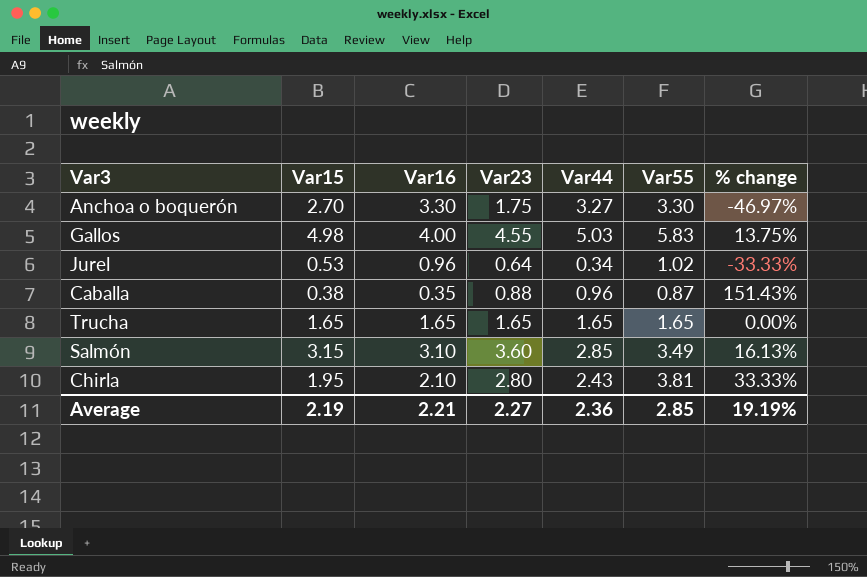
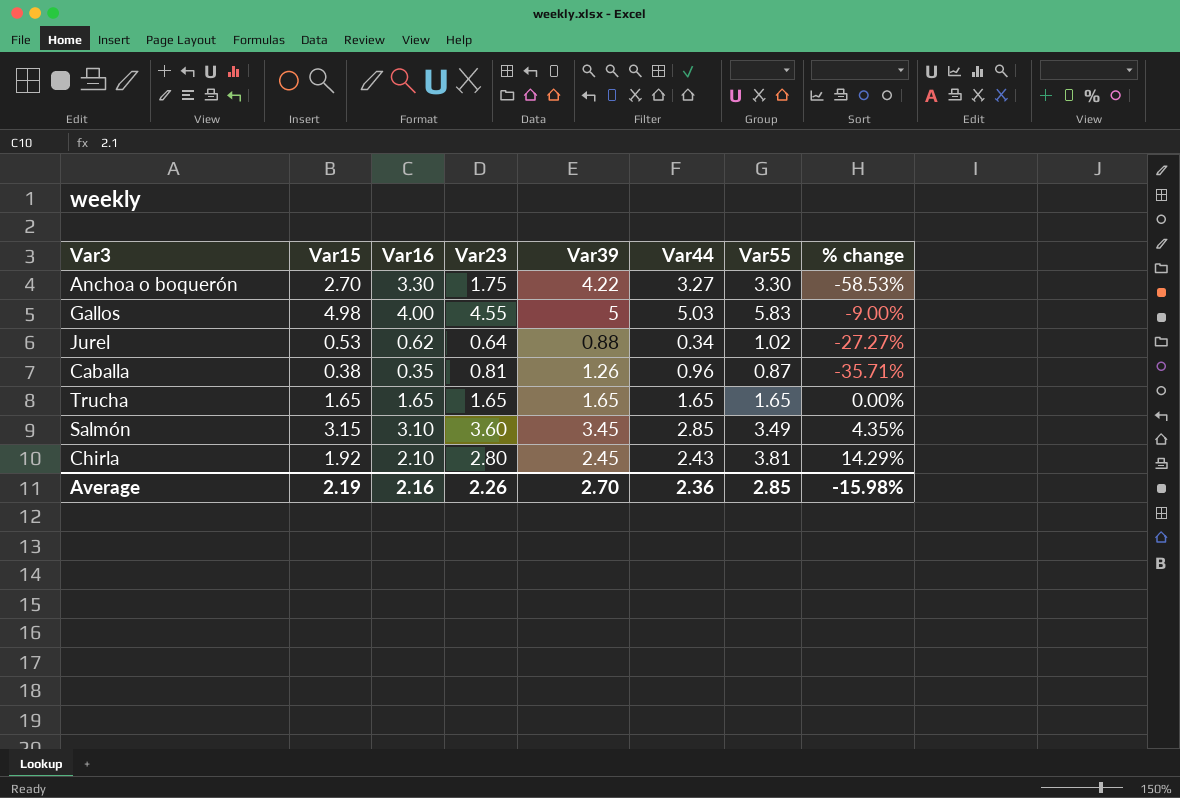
column Var39 | position: none -> 5
column % change | formula: ([Var23] - [Var16]) / [Var16] -> ([Var23] - [Var39]) / [Var39]
Jurel | Var16: 0.96 -> 0.62
Caballa | Var23: 0.88 -> 0.81
Chirla | Var15: 1.95 -> 1.92
Average | Var16: 2.21 -> 2.16
Average | Var23: 2.27 -> 2.26
Average | % change: 19.19% -> -15.98%

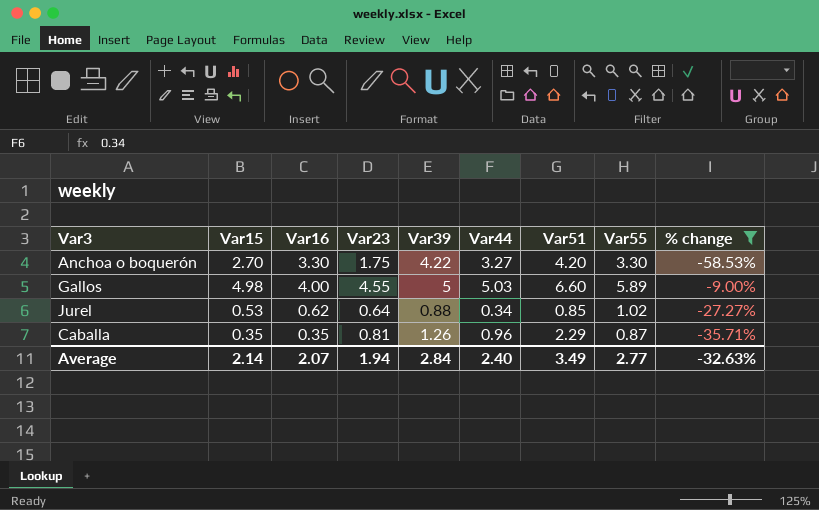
filter: none -> % change <= -9.00%
column Var51 | position: none -> 7
Gallos | Var55: 5.83 -> 5.89
Caballa | Var15: 0.38 -> 0.35
Average | Var15: 2.19 -> 2.14
Average | Var16: 2.16 -> 2.07
Average | Var23: 2.26 -> 1.94
Average | Var39: 2.70 -> 2.84
Average | Var44: 2.36 -> 2.40
Average | Var55: 2.85 -> 2.77
Average | % change: -15.98% -> -32.63%

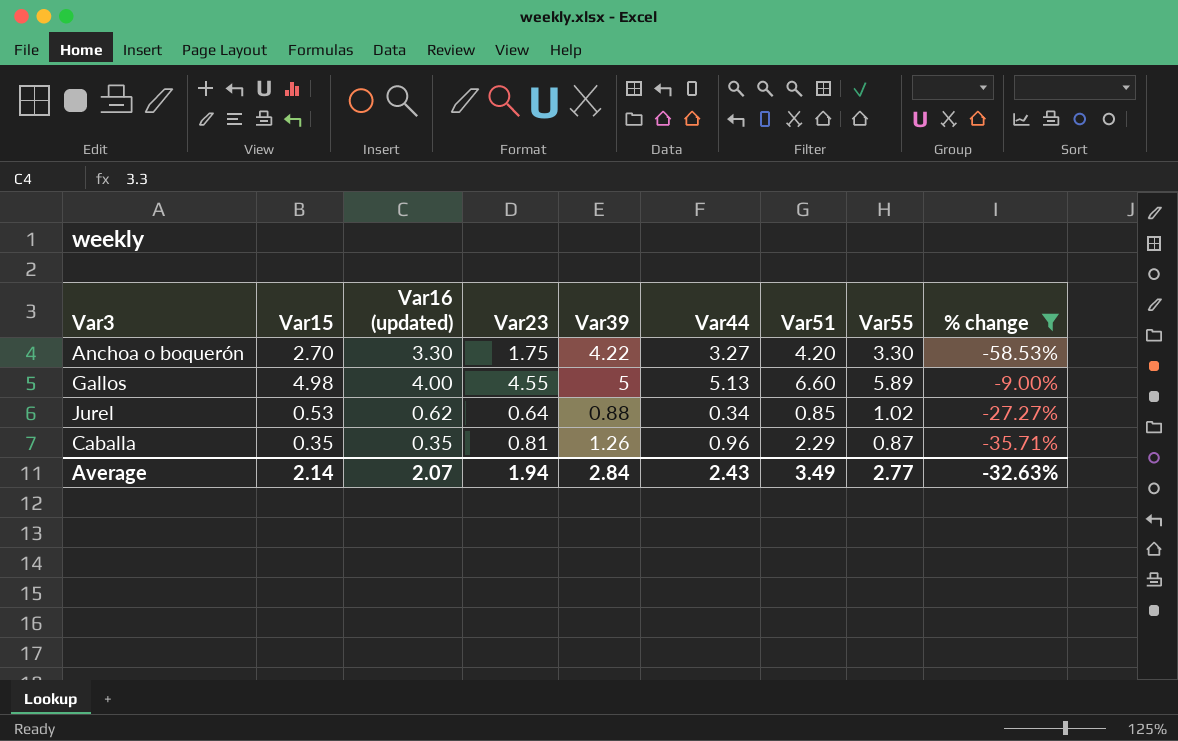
column name: Var16 -> Var16 (updated)
Gallos | Var44: 5.03 -> 5.13
Average | Var44: 2.40 -> 2.43

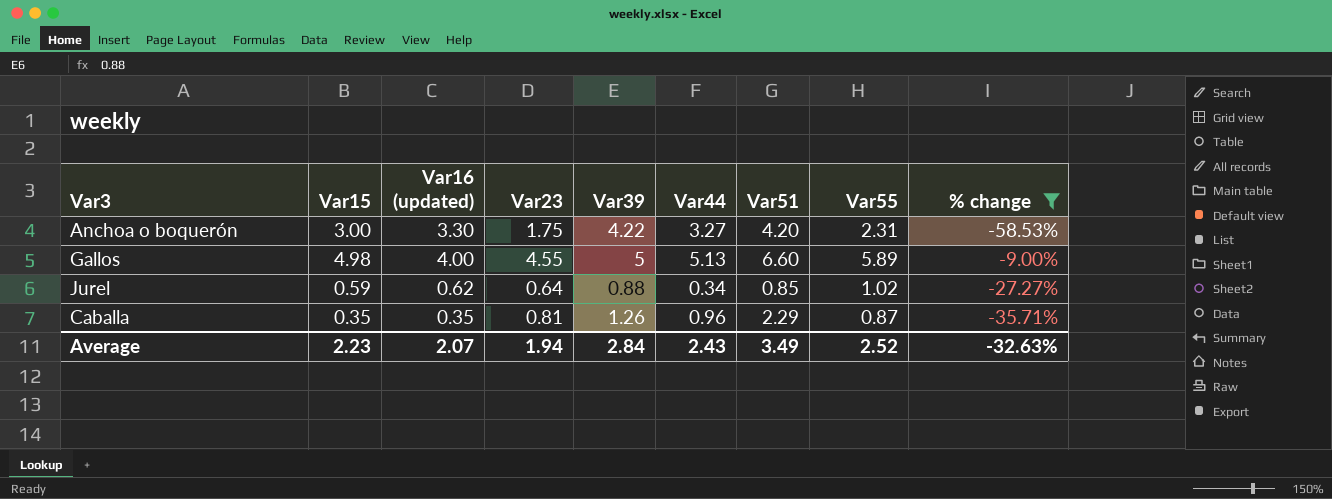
Anchoa o boquerón | Var15: 2.70 -> 3.00
Anchoa o boquerón | Var55: 3.30 -> 2.31
Jurel | Var15: 0.53 -> 0.59
Average | Var15: 2.14 -> 2.23
Average | Var55: 2.77 -> 2.52

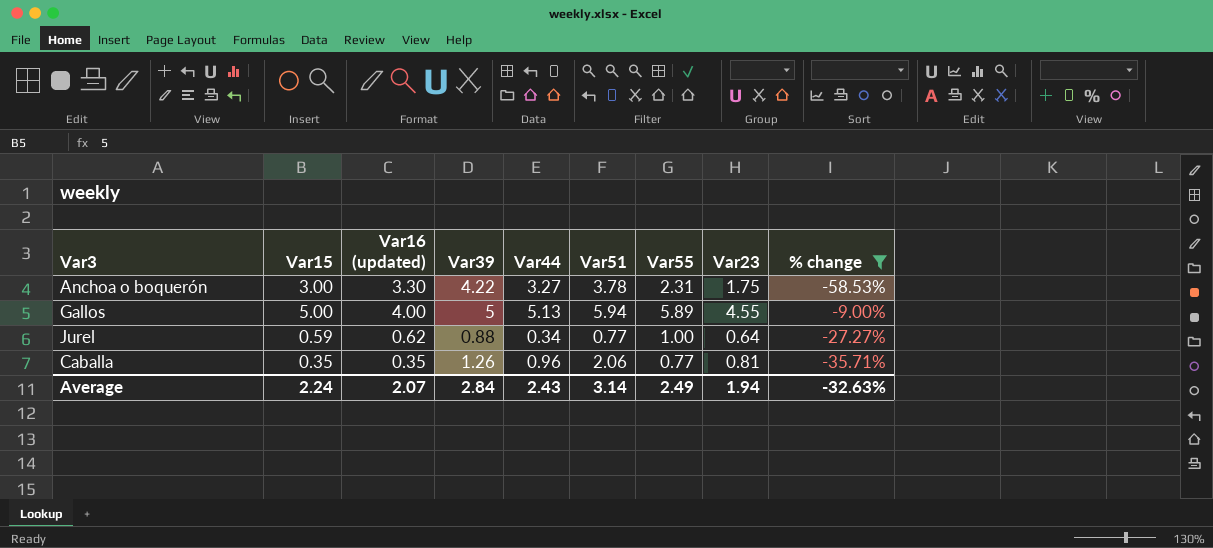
column Var23 | position: 4 -> 8
Anchoa o boquerón | Var51: 4.20 -> 3.78
Gallos | Var15: 4.98 -> 5.00
Gallos | Var51: 6.60 -> 5.94
Jurel | Var51: 0.85 -> 0.77
Jurel | Var55: 1.02 -> 1.00
Caballa | Var51: 2.29 -> 2.06
Caballa | Var55: 0.87 -> 0.77
Average | Var15: 2.23 -> 2.24
Average | Var51: 3.49 -> 3.14
Average | Var55: 2.52 -> 2.49

